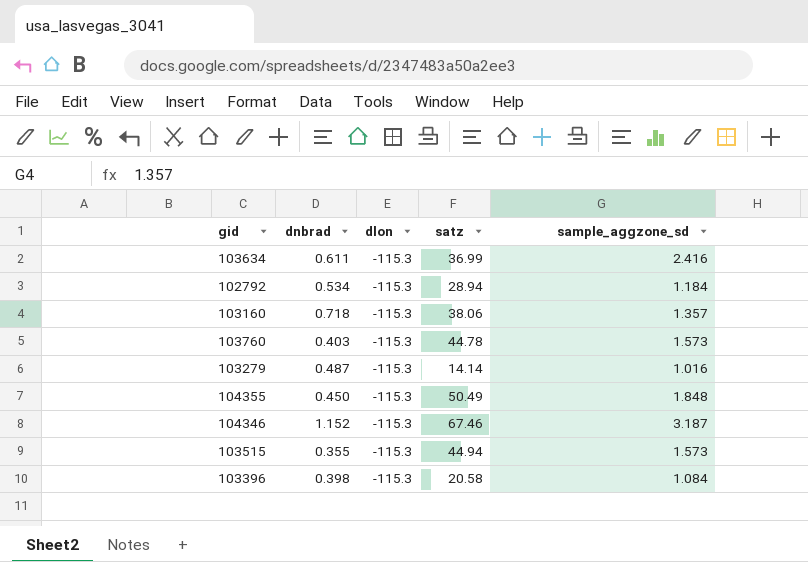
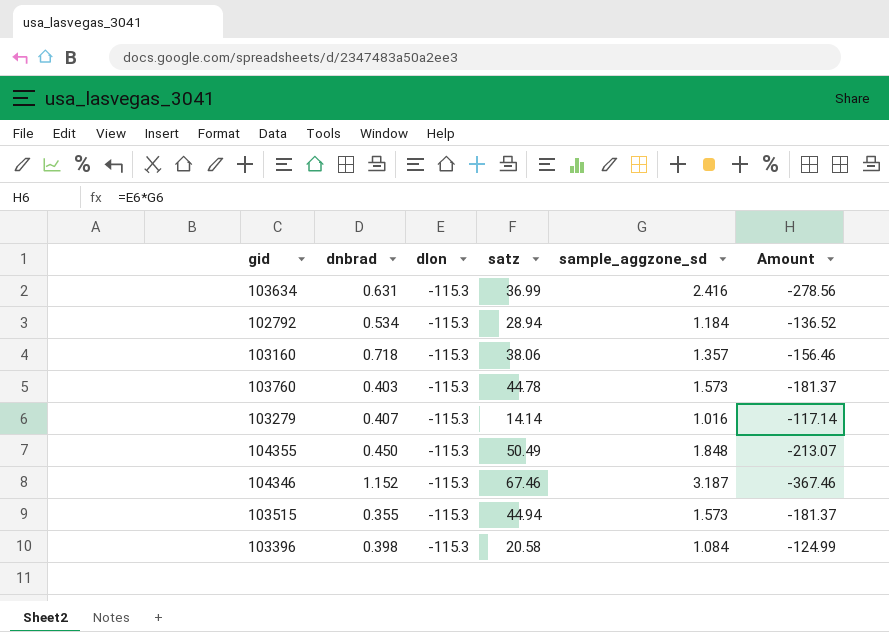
column Amount | formula: none -> [dlon] * [sample_aggzone_sd]
103634 | dnbrad: 0.611 -> 0.631
103279 | dnbrad: 0.487 -> 0.407

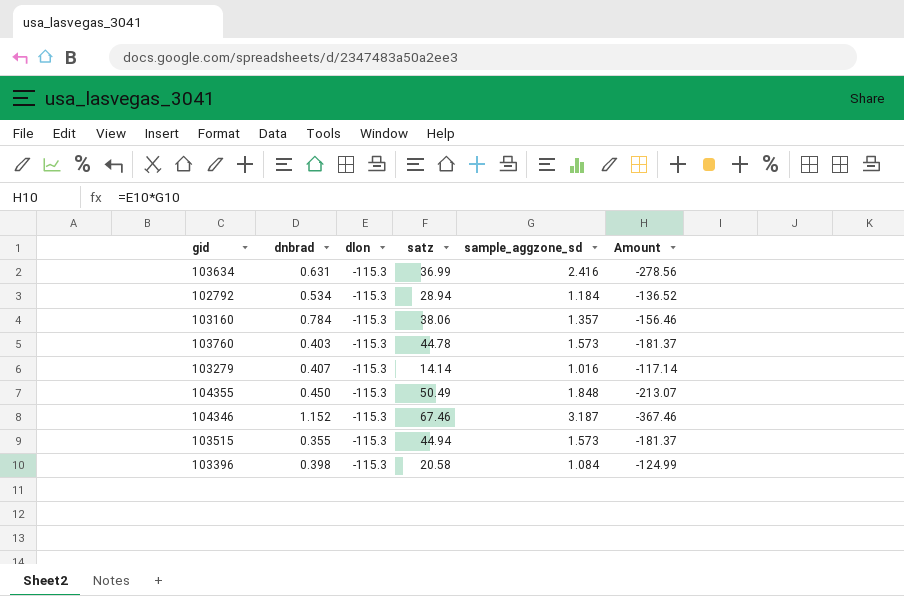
103160 | dnbrad: 0.718 -> 0.784

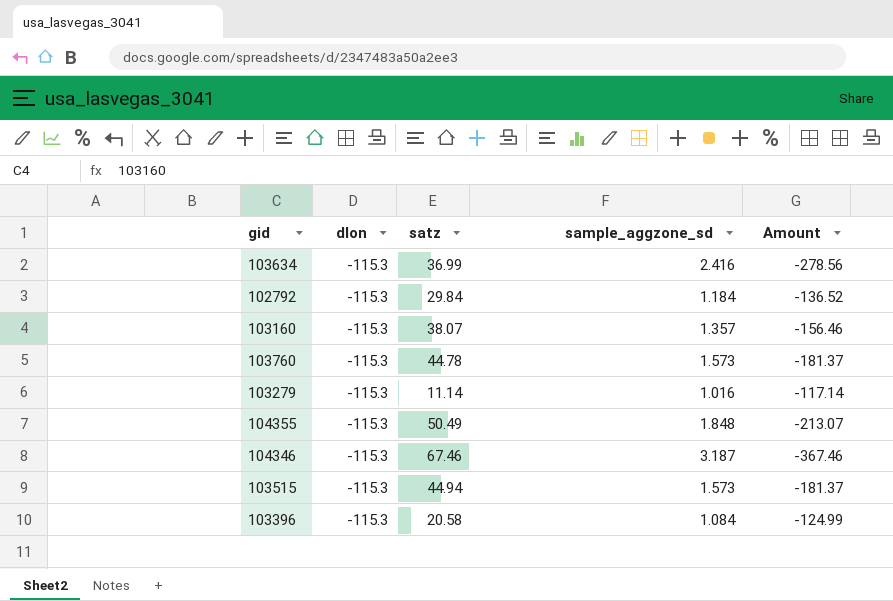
column dnbrad | position: 2 -> none
102792 | satz: 28.94 -> 29.84
103160 | satz: 38.06 -> 38.07
103279 | satz: 14.14 -> 11.14

